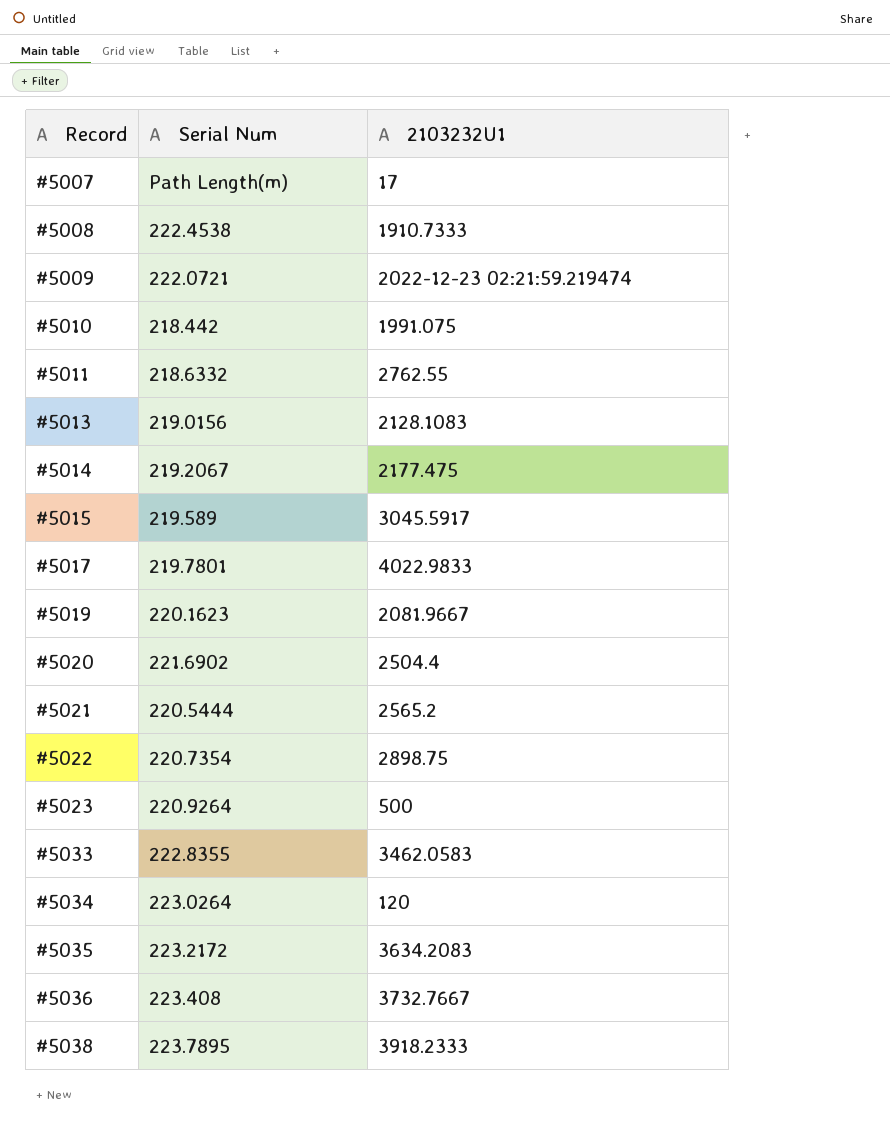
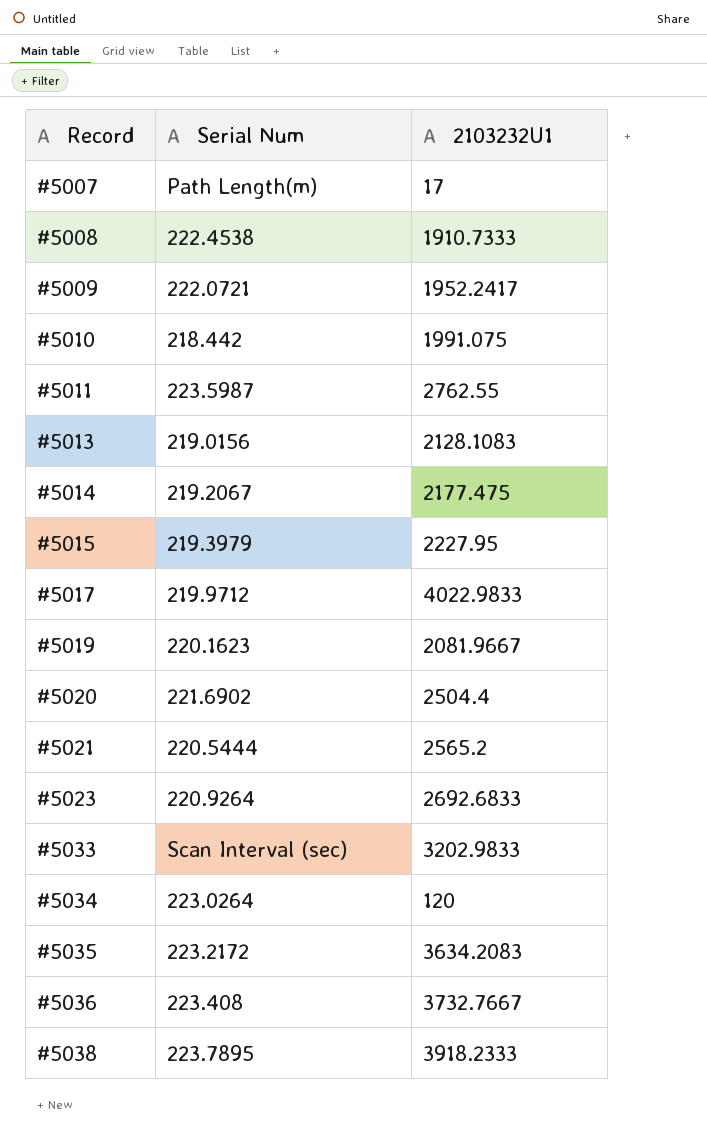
row #5022: 220.7354 | 2898.75 -> none
#5009 | 2103232U1: 2022-12-23 02:21:59.219474 -> 1952.2417
#5011 | Serial Num: 218.6332 -> 223.5987
#5015 | Serial Num: 219.589 -> 219.3979
#5015 | 2103232U1: 3045.5917 -> 2227.95
#5017 | Serial Num: 219.7801 -> 219.9712
#5023 | 2103232U1: 500 -> 2692.6833
#5033 | Serial Num: 222.8355 -> Scan Interval (sec)
#5033 | 2103232U1: 3462.0583 -> 3202.9833

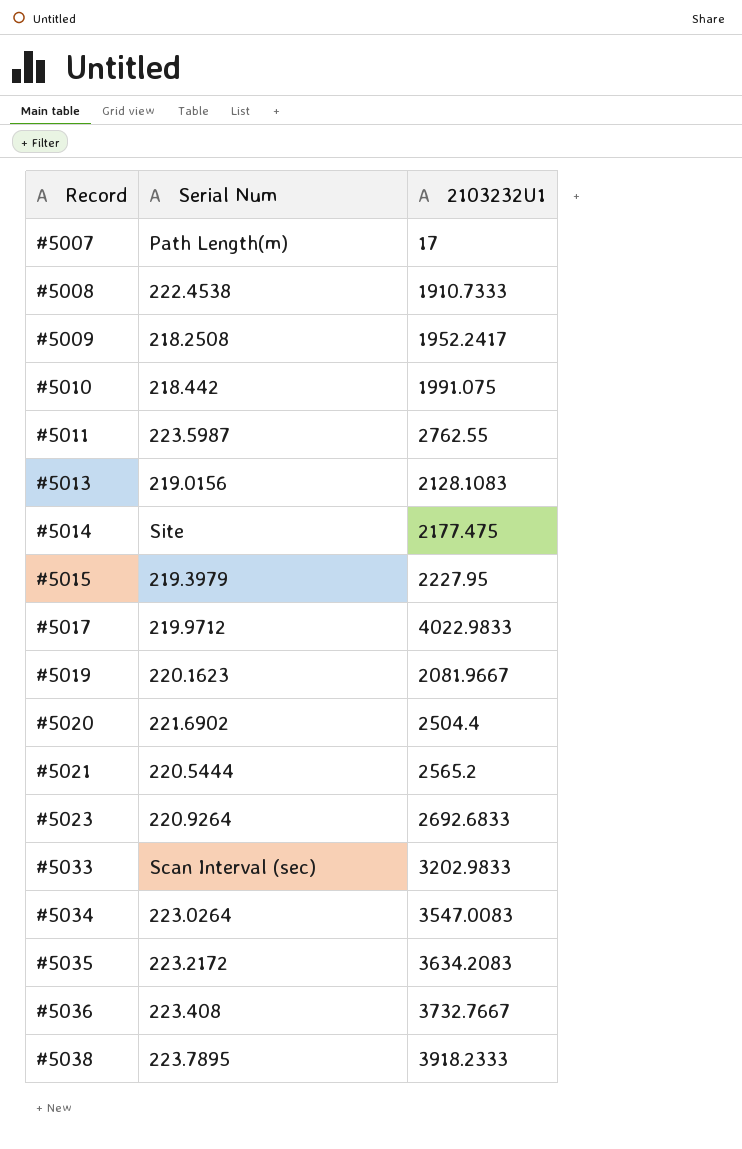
#5009 | Serial Num: 222.0721 -> 218.2508
#5014 | Serial Num: 219.2067 -> Site
#5034 | 2103232U1: 120 -> 3547.0083

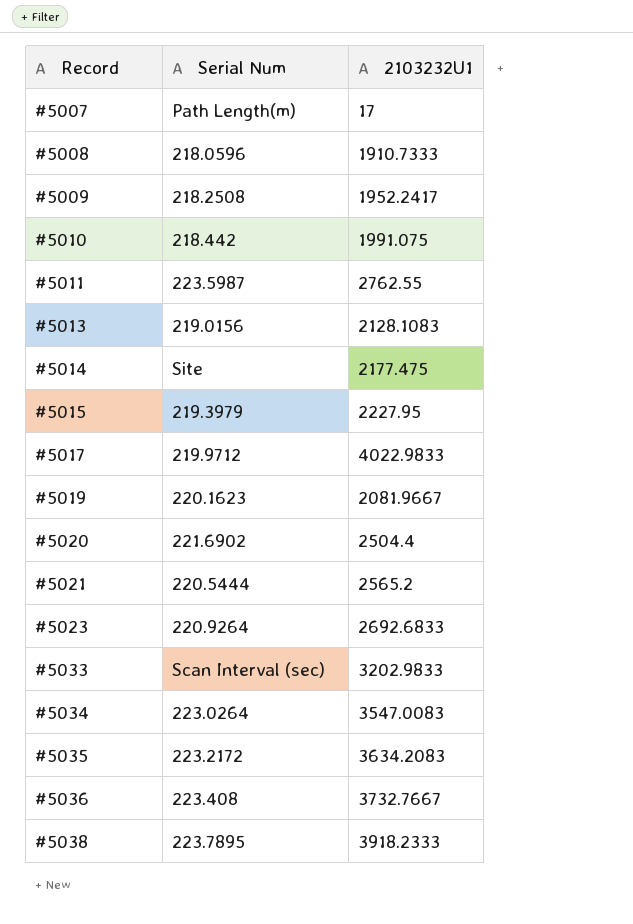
#5008 | Serial Num: 222.4538 -> 218.0596

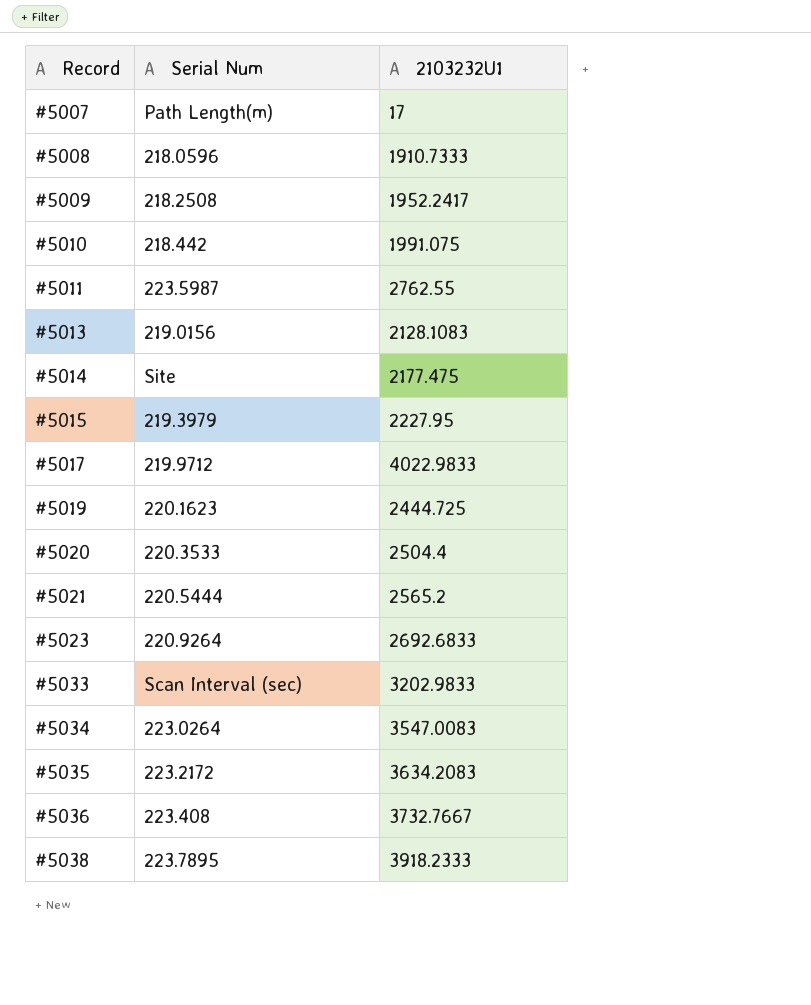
#5019 | 2103232U1: 2081.9667 -> 2444.725
#5020 | Serial Num: 221.6902 -> 220.3533

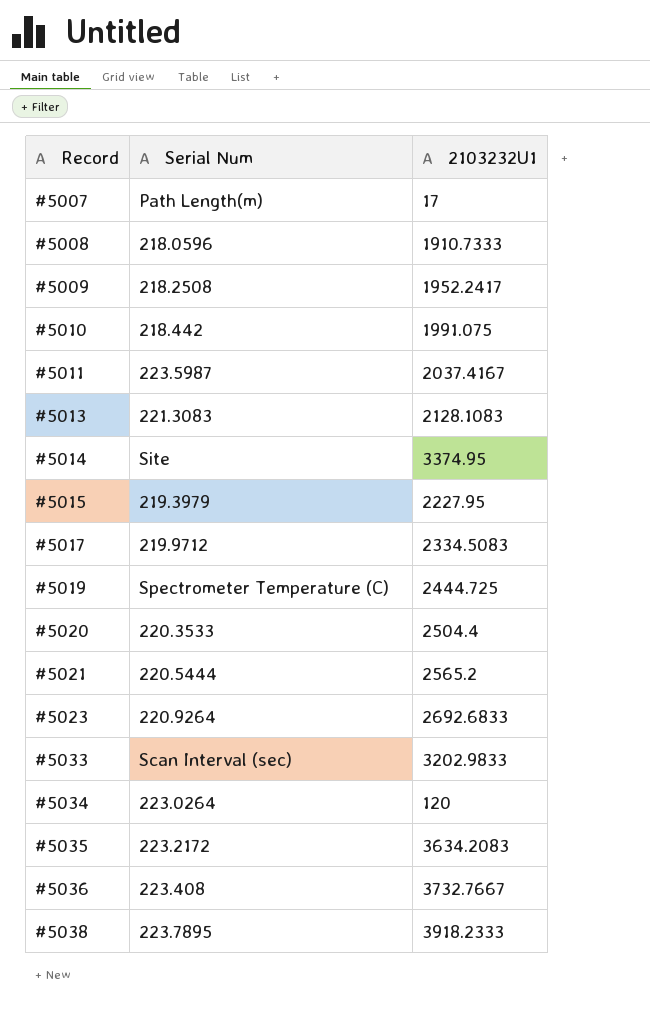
#5011 | 2103232U1: 2762.55 -> 2037.4167
#5013 | Serial Num: 219.0156 -> 221.3083
#5014 | 2103232U1: 2177.475 -> 3374.95
#5017 | 2103232U1: 4022.9833 -> 2334.5083
#5019 | Serial Num: 220.1623 -> Spectrometer Temperature (C)
#5034 | 2103232U1: 3547.0083 -> 120

